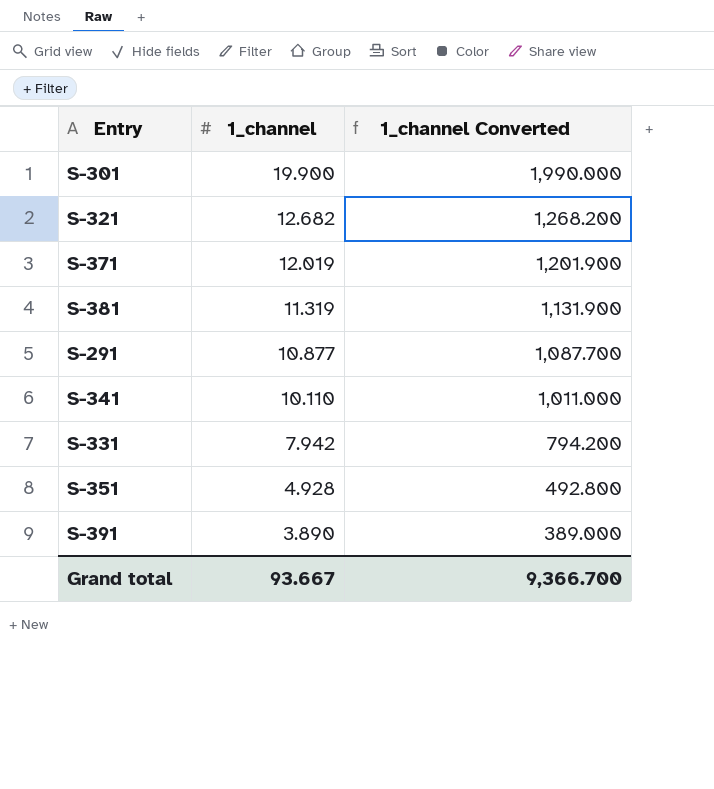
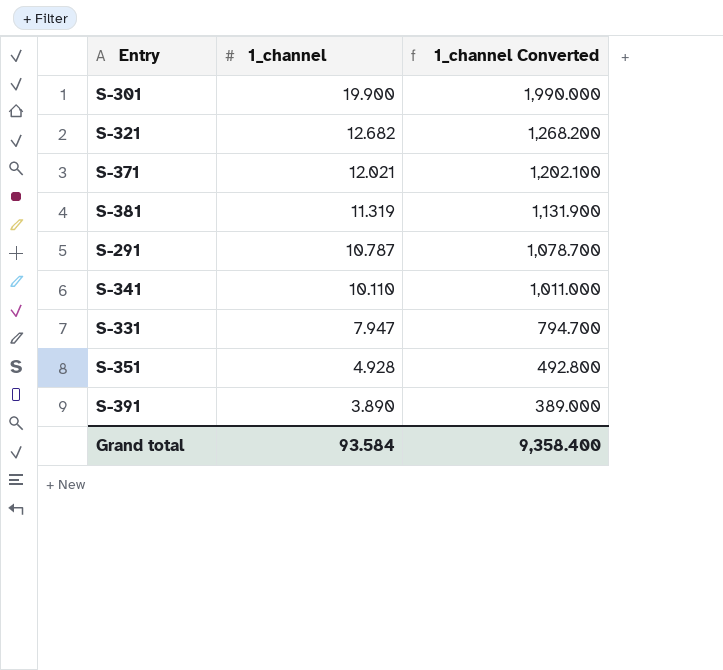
S-371 | 1_channel: 12.019 -> 12.021
S-371 | 1_channel Converted: 1,201.900 -> 1,202.100
S-291 | 1_channel: 10.877 -> 10.787
S-291 | 1_channel Converted: 1,087.700 -> 1,078.700
S-331 | 1_channel: 7.942 -> 7.947
S-331 | 1_channel Converted: 794.200 -> 794.700
Grand total | 1_channel: 93.667 -> 93.584
Grand total | 1_channel Converted: 9,366.700 -> 9,358.400

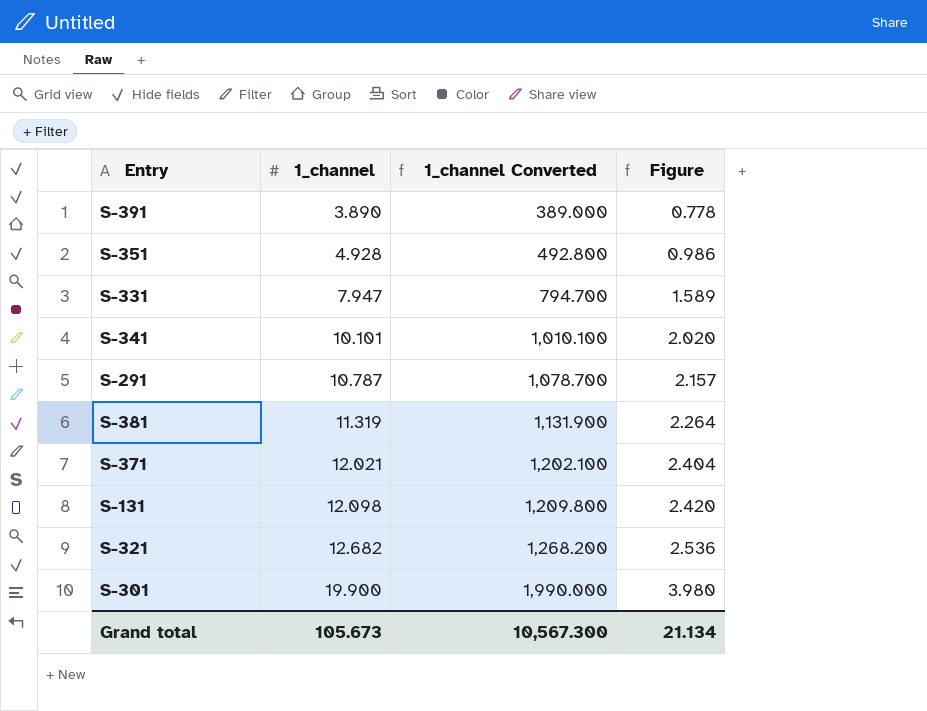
row order: 1_channel descending -> 1_channel ascending
column Figure | formula: none -> [1_channel] * 0.2
S-341 | 1_channel: 10.110 -> 10.101
S-341 | 1_channel Converted: 1,011.000 -> 1,010.100
row S-131: none -> 12.098 | 1,209.800 | 2.420
Grand total | 1_channel: 93.584 -> 105.673
Grand total | 1_channel Converted: 9,358.400 -> 10,567.300

